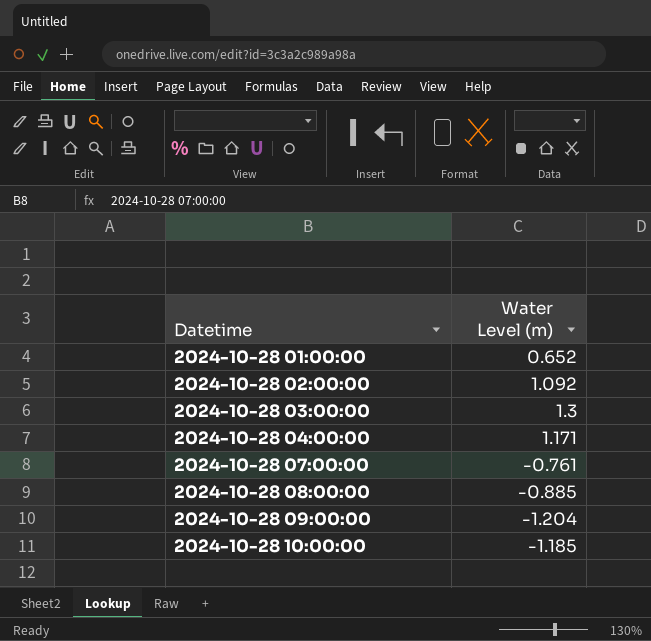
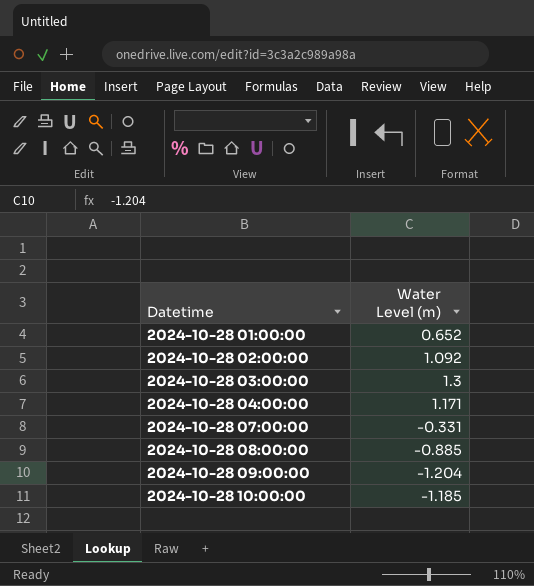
2024-10-28 07:00:00 | Water Level (m): -0.761 -> -0.331

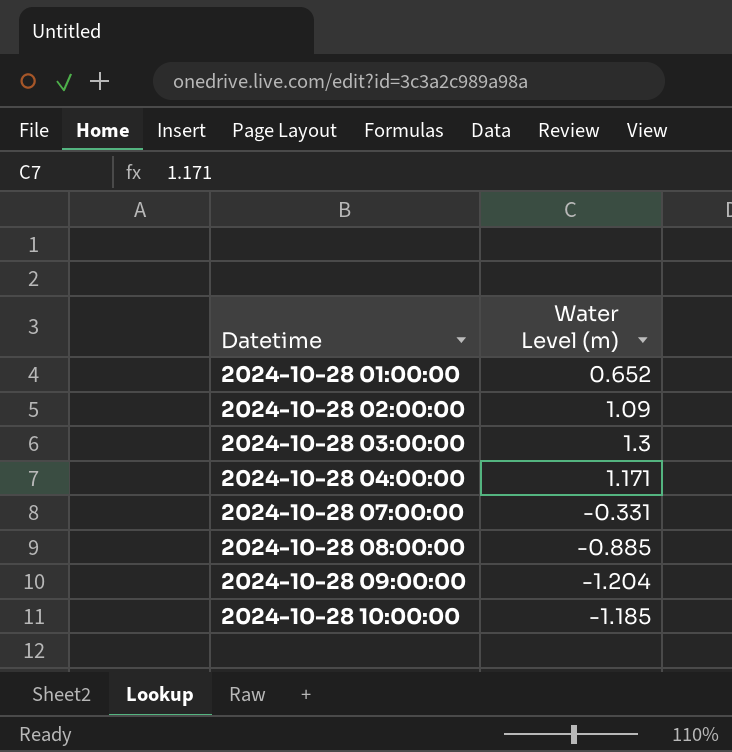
2024-10-28 02:00:00 | Water Level (m): 1.092 -> 1.09

